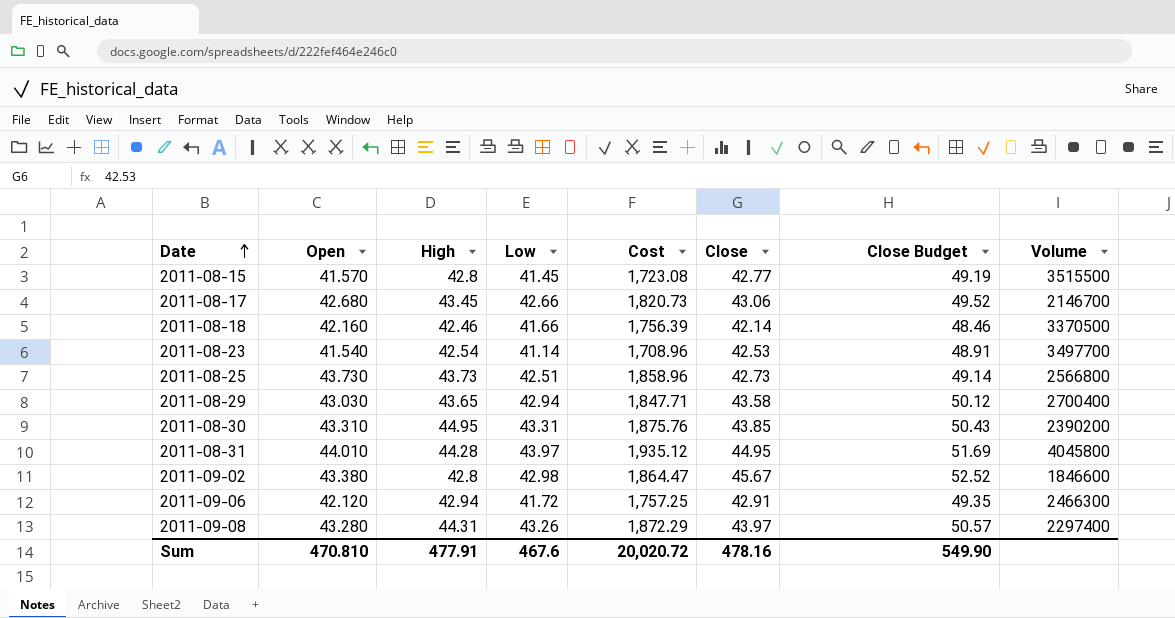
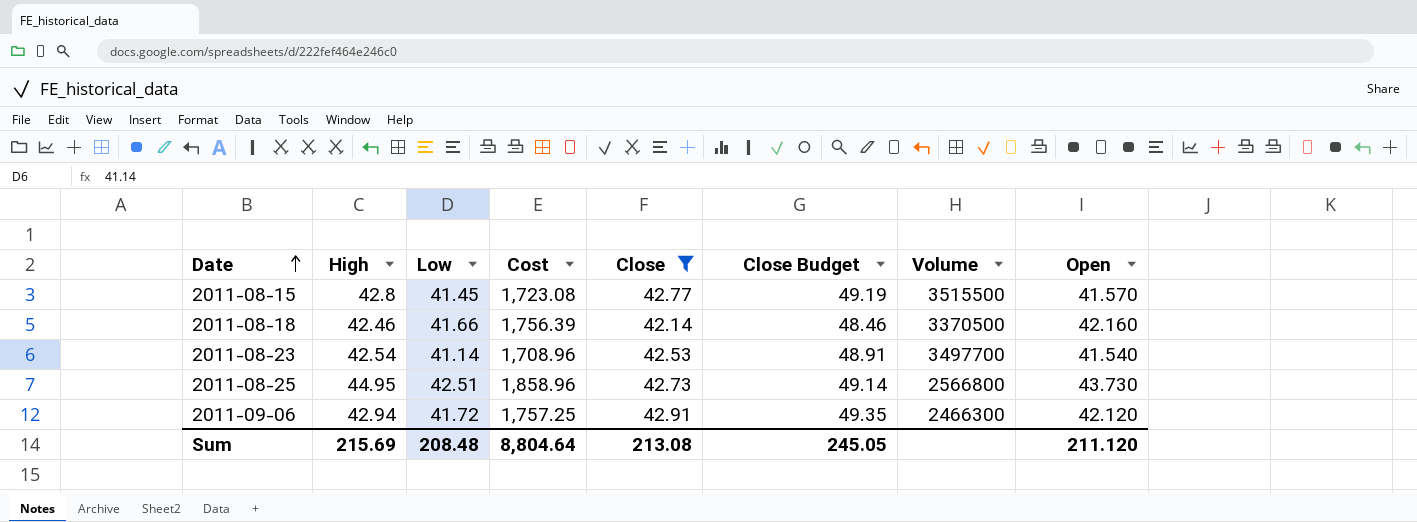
filter: none -> Close <= 42.91
column Open | position: 2 -> 8
2011-08-25 | High: 43.73 -> 44.95
Sum | High: 477.91 -> 215.69
Sum | Low: 467.6 -> 208.48
Sum | Cost: 20,020.72 -> 8,804.64
Sum | Close: 478.16 -> 213.08
Sum | Close Budget: 549.90 -> 245.05
Sum | Open: 470.810 -> 211.120

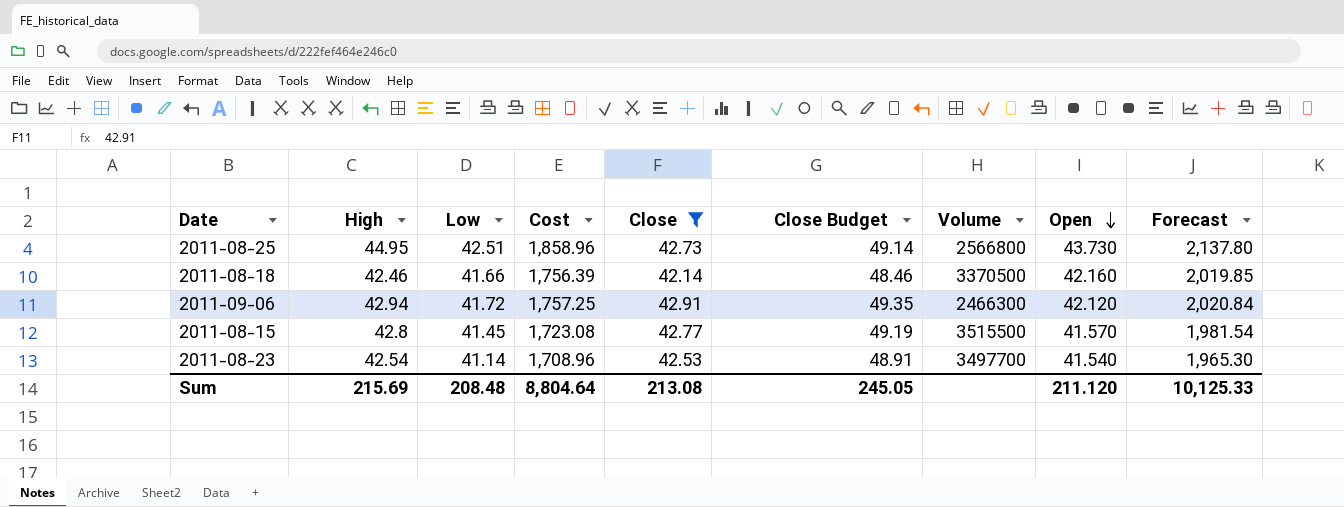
row order: Date ascending -> Open descending
column Forecast | formula: none -> [Cost] * 1.15

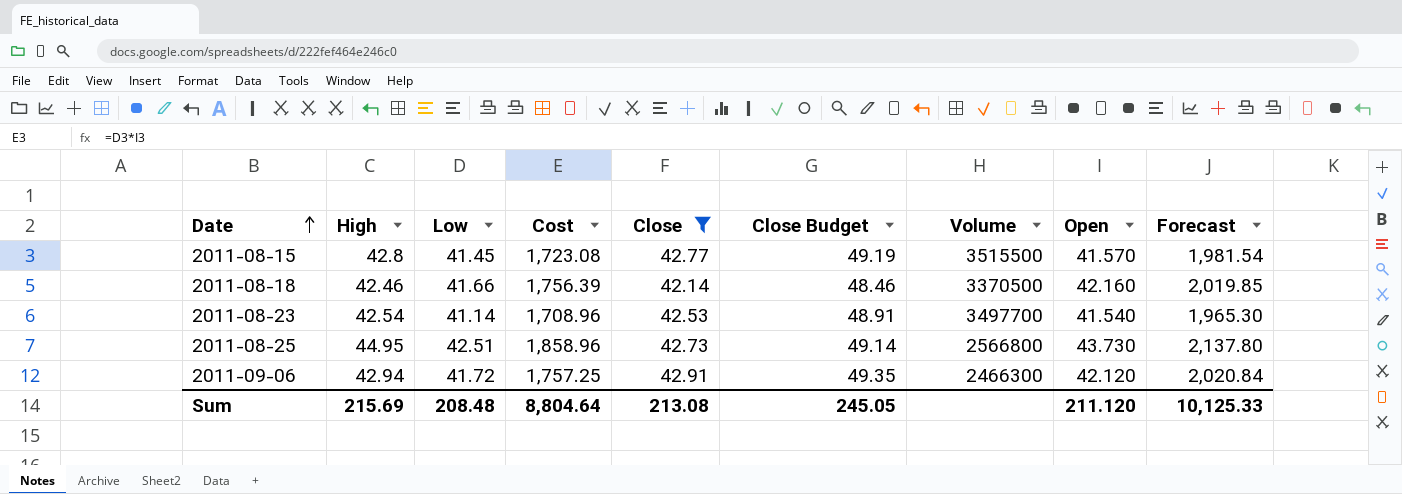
row order: Open descending -> Date ascending

